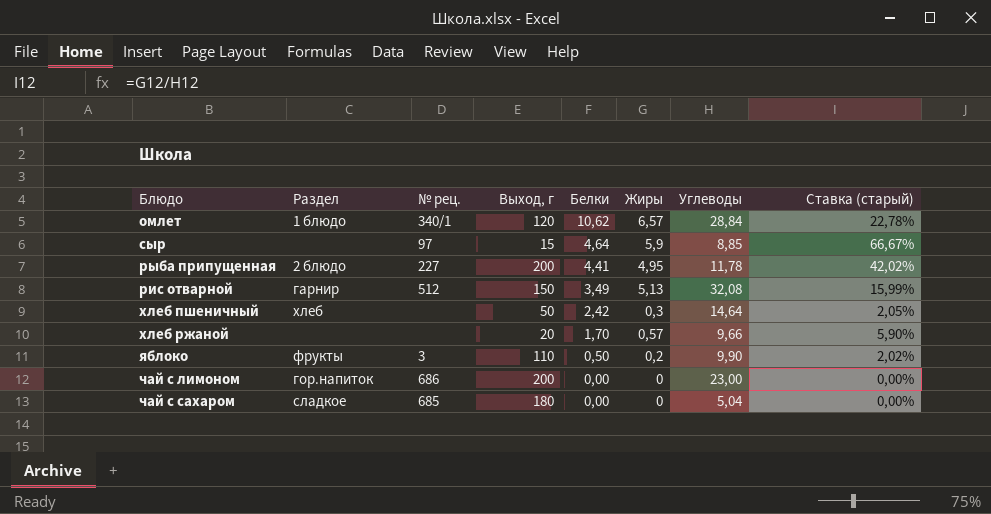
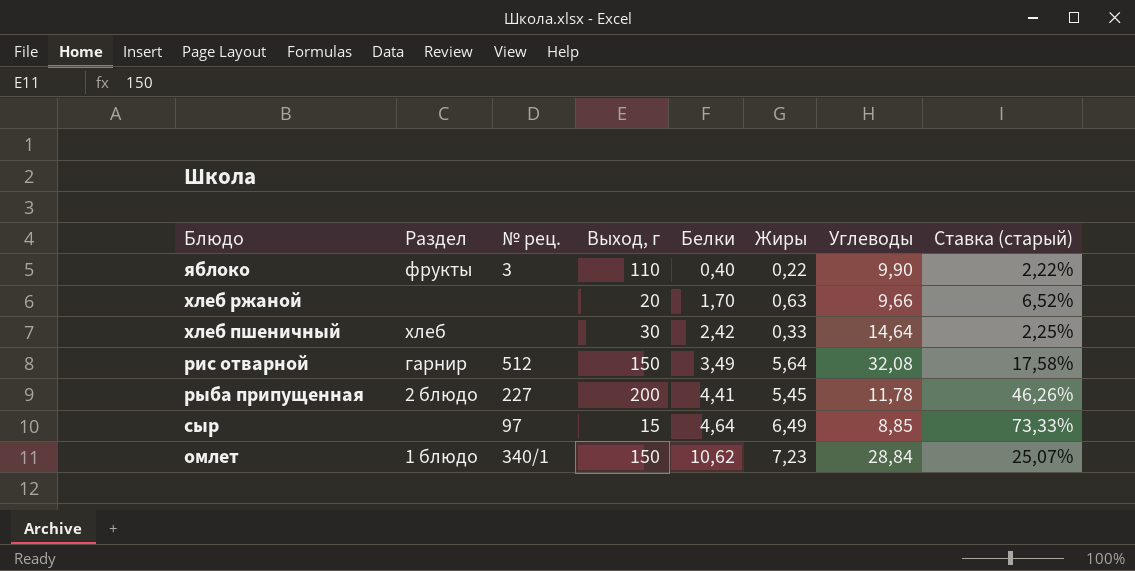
row order: Белки descending -> Белки ascending
row чай с лимоном: гор.напиток | 686 | 200 | 0,00 | 0 | 23,00 | 0,00% -> none
row чай с сахаром: сладкое | 685 | 180 | 0,00 | 0 | 5,04 | 0,00% -> none
яблоко | Белки: 0,50 -> 0,40
яблоко | Жиры: 0,2 -> 0,22
яблоко | Ставка (старый): 2,02% -> 2,22%
хлеб ржаной | Жиры: 0,57 -> 0,63
хлеб ржаной | Ставка (старый): 5,90% -> 6,52%
хлеб пшеничный | Выход, г: 50 -> 30
хлеб пшеничный | Жиры: 0,3 -> 0,33
хлеб пшеничный | Ставка (старый): 2,05% -> 2,25%
рис отварной | Жиры: 5,13 -> 5,64
рис отварной | Ставка (старый): 15,99% -> 17,58%
рыба припущенная | Жиры: 4,95 -> 5,45
рыба припущенная | Ставка (старый): 42,02% -> 46,26%
сыр | Жиры: 5,9 -> 6,49
сыр | Ставка (старый): 66,67% -> 73,33%
омлет | Выход, г: 120 -> 150
омлет | Жиры: 6,57 -> 7,23
омлет | Ставка (старый): 22,78% -> 25,07%

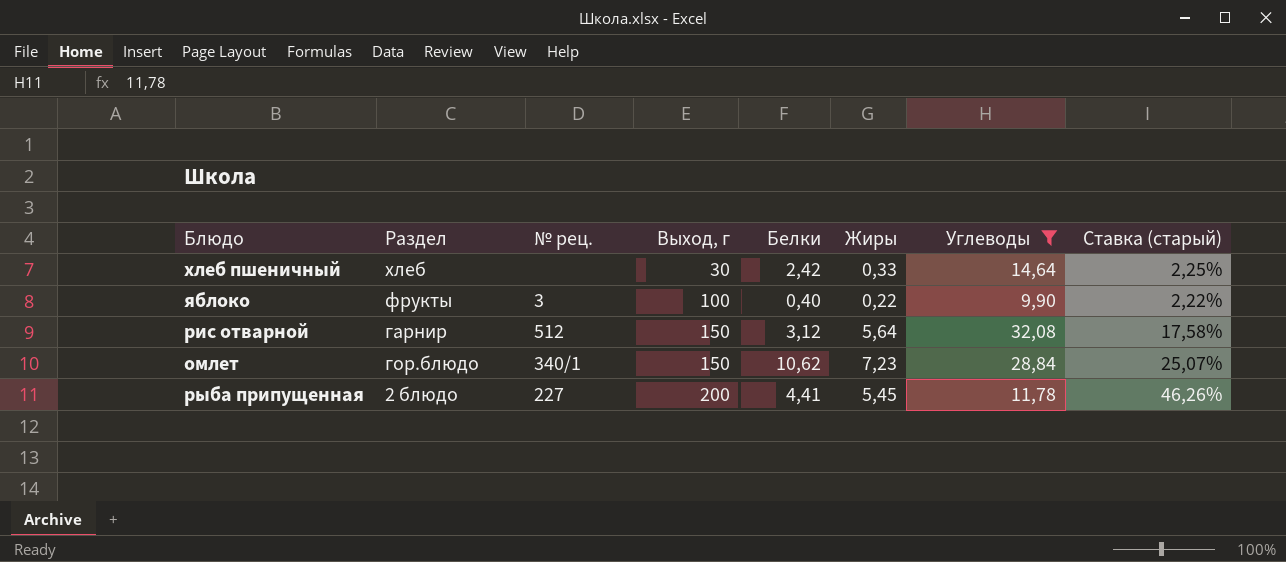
filter: none -> Углеводы >= 9,90
row order: Белки ascending -> Выход, г ascending
яблоко | Выход, г: 110 -> 100
рис отварной | Белки: 3,49 -> 3,12
омлет | Раздел: 1 блюдо -> гор.блюдо

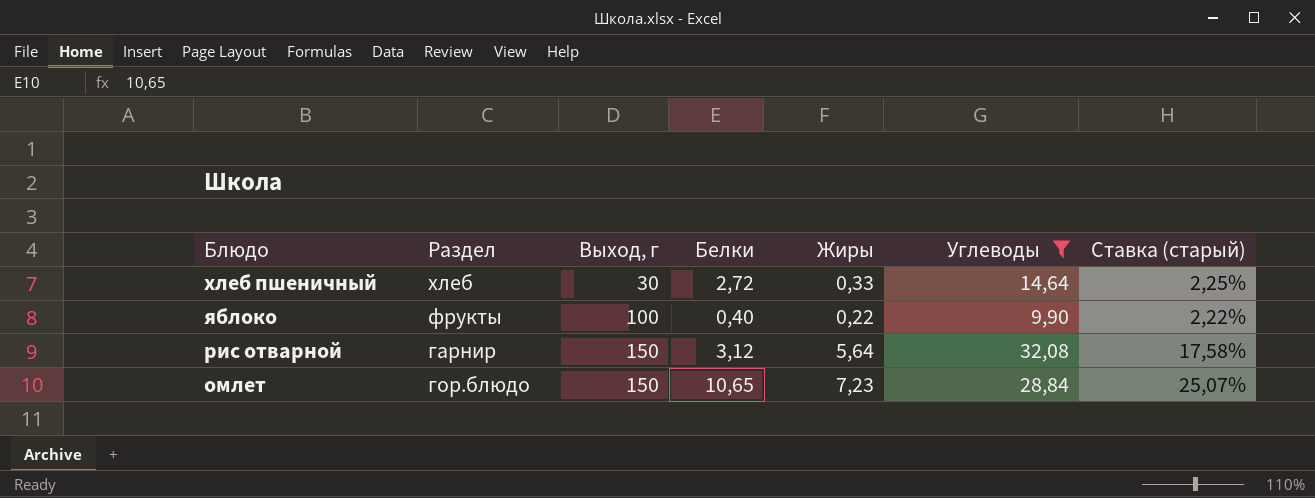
column № рец. | position: 3 -> none
row рыба припущенная: 2 блюдо | 227 | 200 | 4,41 | 5,45 | 11,78 | 46,26% -> none
хлеб пшеничный | Белки: 2,42 -> 2,72
омлет | Белки: 10,62 -> 10,65

